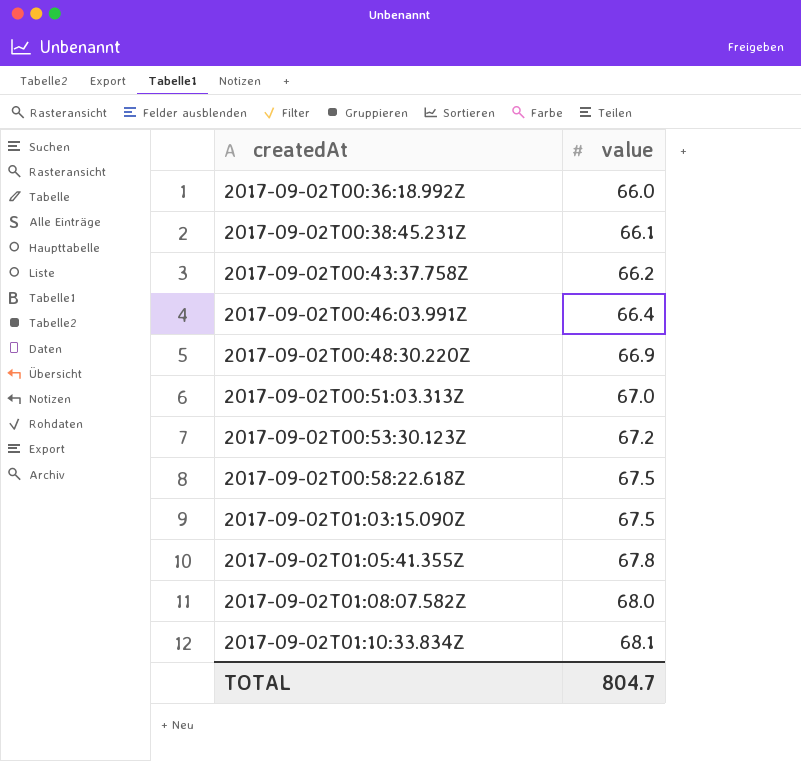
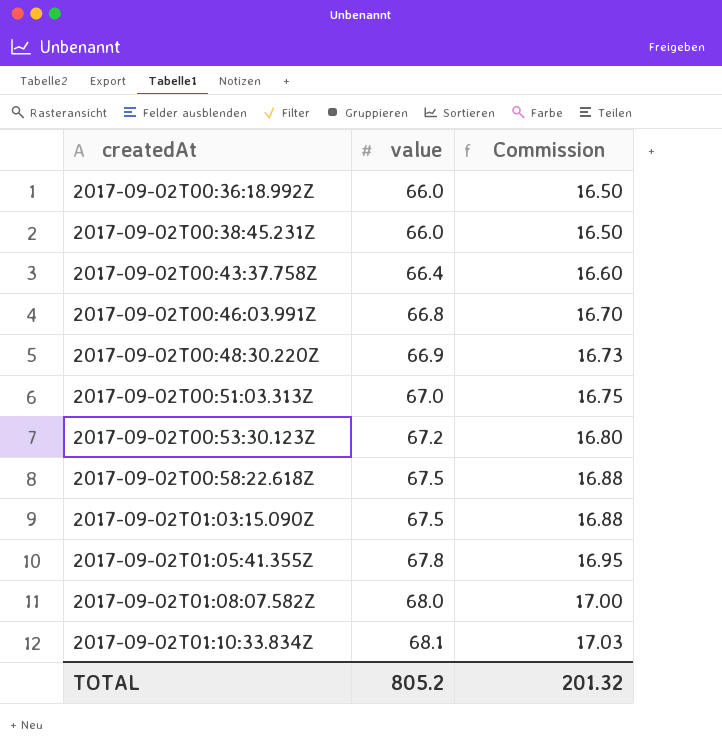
column Commission | formula: none -> [value] * 0.25
2017-09-02T00:38:45.231Z | value: 66.1 -> 66.0
2017-09-02T00:43:37.758Z | value: 66.2 -> 66.4
2017-09-02T00:46:03.991Z | value: 66.4 -> 66.8
TOTAL | value: 804.7 -> 805.2

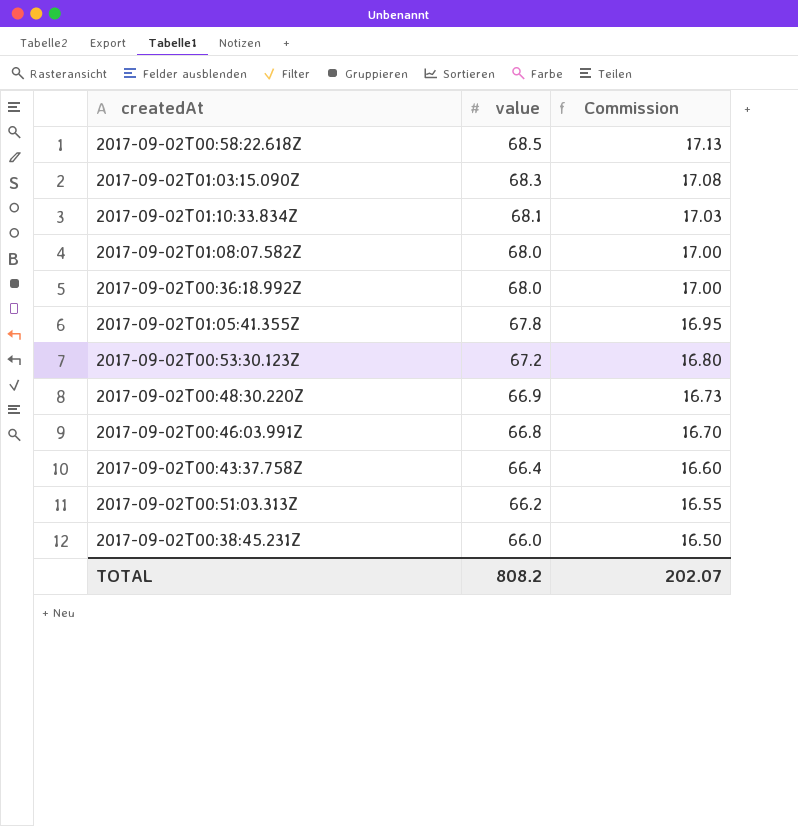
row order: createdAt ascending -> value descending
2017-09-02T00:58:22.618Z | value: 67.5 -> 68.5
2017-09-02T00:58:22.618Z | Commission: 16.88 -> 17.13
2017-09-02T01:03:15.090Z | value: 67.5 -> 68.3
2017-09-02T01:03:15.090Z | Commission: 16.88 -> 17.08
2017-09-02T00:36:18.992Z | value: 66.0 -> 68.0
2017-09-02T00:36:18.992Z | Commission: 16.50 -> 17.00
2017-09-02T00:51:03.313Z | value: 67.0 -> 66.2
2017-09-02T00:51:03.313Z | Commission: 16.75 -> 16.55
TOTAL | value: 805.2 -> 808.2
TOTAL | Commission: 201.32 -> 202.07

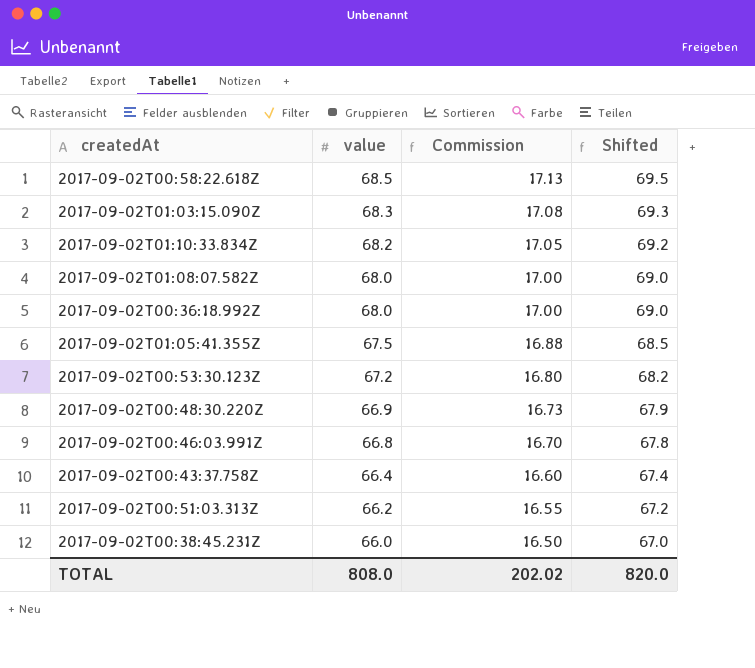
column Shifted | formula: none -> [value] + 1
2017-09-02T01:10:33.834Z | value: 68.1 -> 68.2
2017-09-02T01:10:33.834Z | Commission: 17.03 -> 17.05
2017-09-02T01:05:41.355Z | value: 67.8 -> 67.5
2017-09-02T01:05:41.355Z | Commission: 16.95 -> 16.88
TOTAL | value: 808.2 -> 808.0
TOTAL | Commission: 202.07 -> 202.02

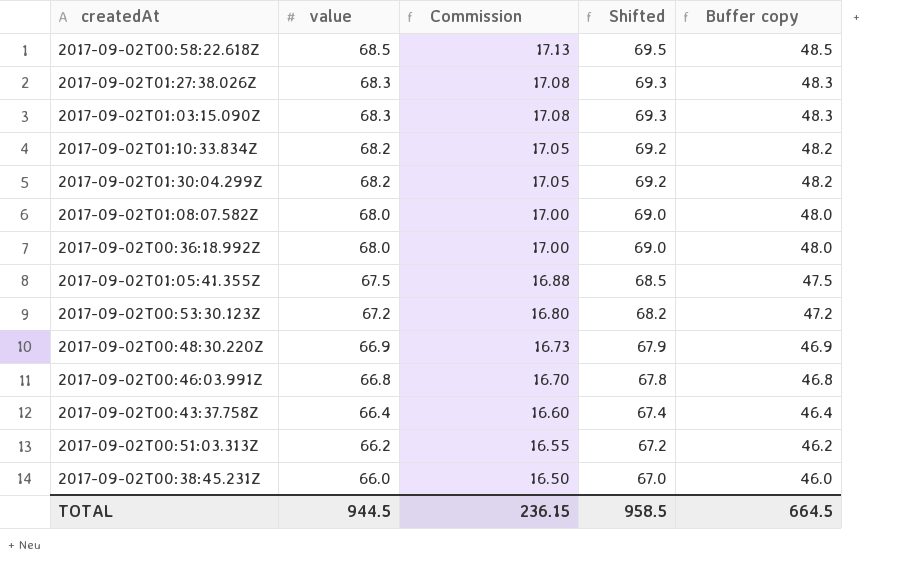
column Buffer copy | formula: none -> [value] - 20
row 2017-09-02T01:27:38.026Z: none -> 68.3 | 17.08 | 69.3 | 48.3
row 2017-09-02T01:30:04.299Z: none -> 68.2 | 17.05 | 69.2 | 48.2
TOTAL | value: 808.0 -> 944.5
TOTAL | Commission: 202.02 -> 236.15
TOTAL | Shifted: 820.0 -> 958.5

